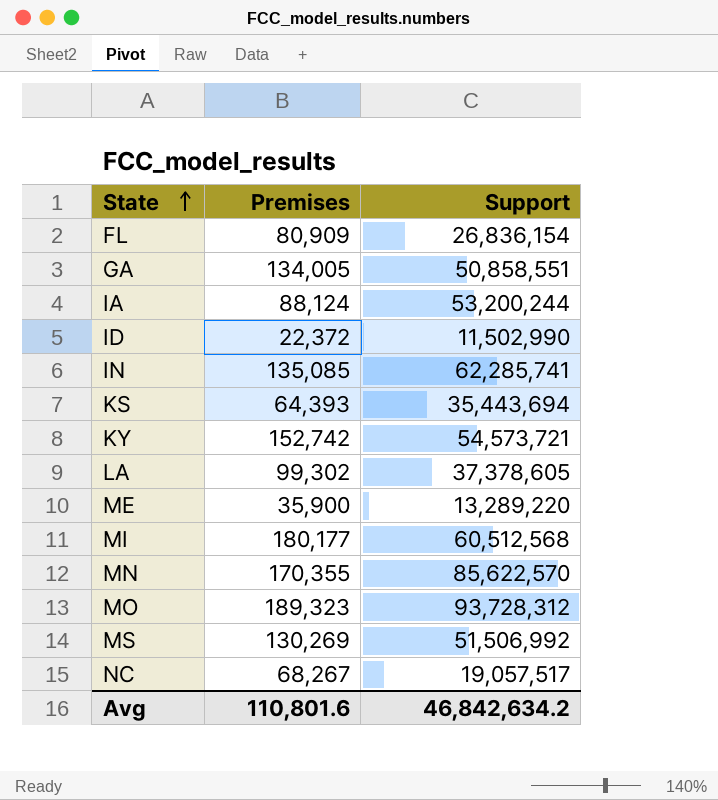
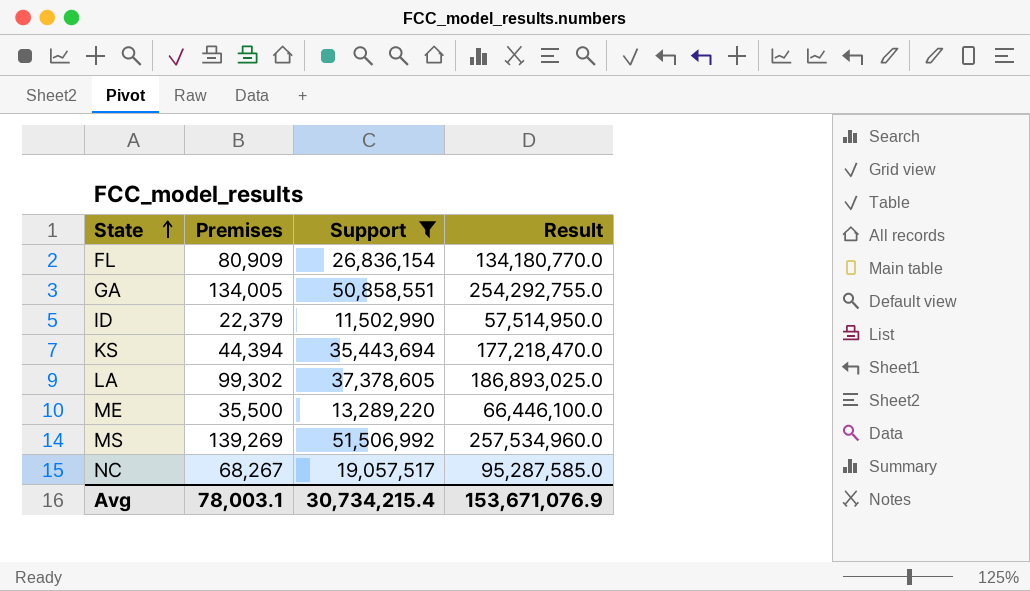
filter: none -> Support <= 51,506,992
column Result | formula: none -> [Support] * 5
ID | Premises: 22,372 -> 22,379
KS | Premises: 64,393 -> 44,394
ME | Premises: 35,900 -> 35,500
MS | Premises: 130,269 -> 139,269
Avg | Premises: 110,801.6 -> 78,003.1
Avg | Support: 46,842,634.2 -> 30,734,215.4

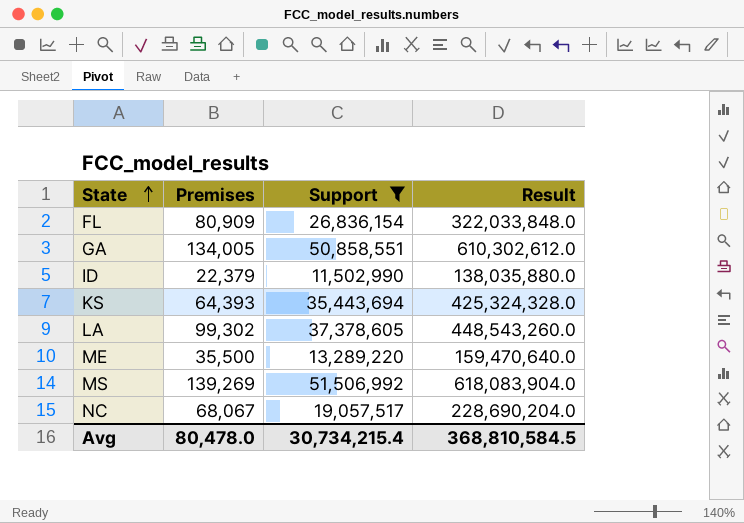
column Result | formula: [Support] * 5 -> [Support] * 12
KS | Premises: 44,394 -> 64,393
NC | Premises: 68,267 -> 68,067
Avg | Premises: 78,003.1 -> 80,478.0
Avg | Result: 153,671,076.9 -> 368,810,584.5

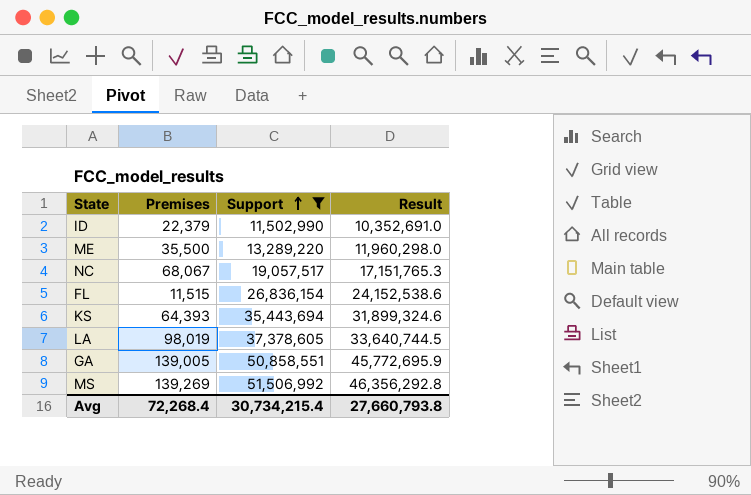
row order: State ascending -> Support ascending
column Result | formula: [Support] * 12 -> [Support] * 0.9
FL | Premises: 80,909 -> 11,515
LA | Premises: 99,302 -> 98,019
GA | Premises: 134,005 -> 139,005
Avg | Premises: 80,478.0 -> 72,268.4
Avg | Result: 368,810,584.5 -> 27,660,793.8

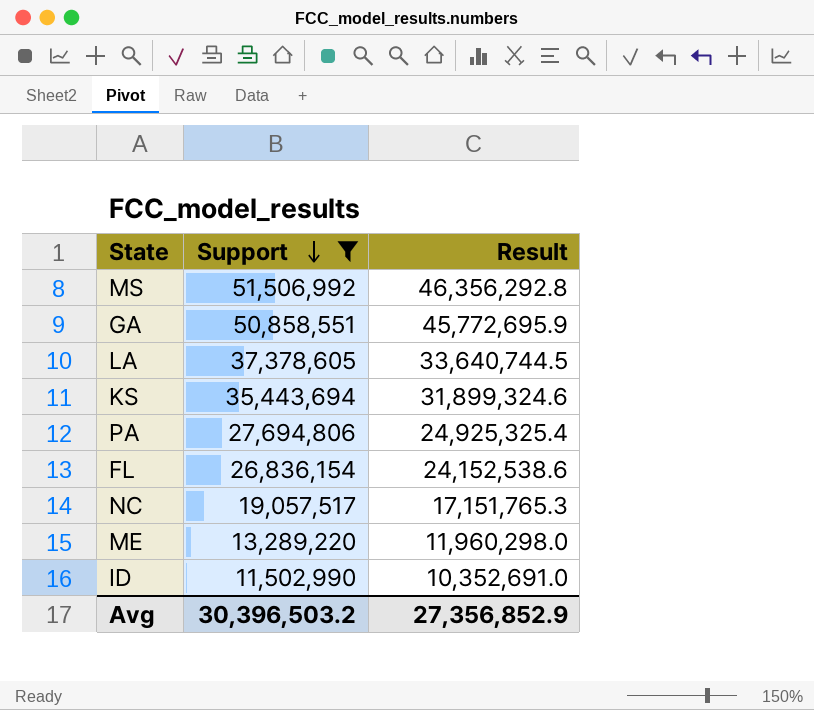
row order: Support ascending -> Support descending
column Premises | position: 2 -> none
row PA: none -> 27,694,806 | 24,925,325.4
Avg | Support: 30,734,215.4 -> 30,396,503.2
Avg | Result: 27,660,793.8 -> 27,356,852.9

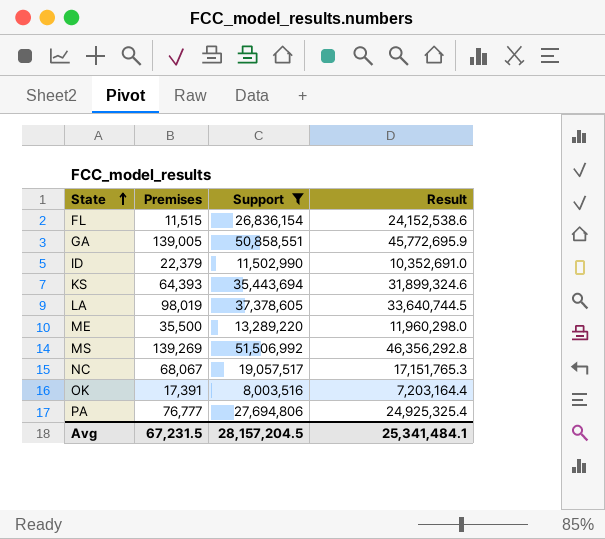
row order: Support descending -> State ascending
column Premises | position: none -> 2
row OK: none -> 17,391 | 8,003,516 | 7,203,164.4
Avg | Support: 30,396,503.2 -> 28,157,204.5
Avg | Result: 27,356,852.9 -> 25,341,484.1

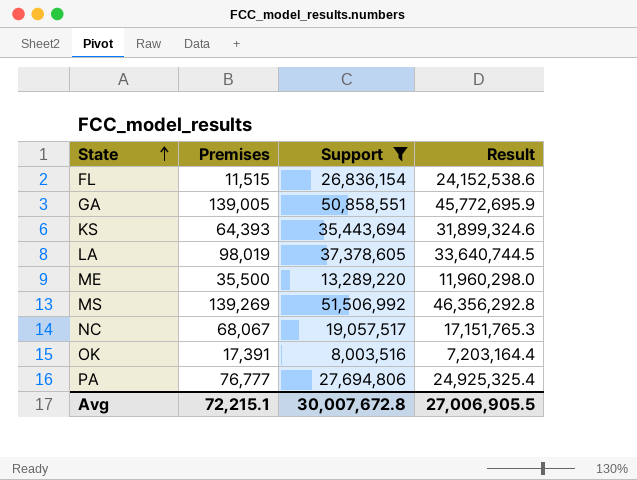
row ID: 22,379 | 11,502,990 | 10,352,691.0 -> none
Avg | Premises: 67,231.5 -> 72,215.1
Avg | Support: 28,157,204.5 -> 30,007,672.8
Avg | Result: 25,341,484.1 -> 27,006,905.5

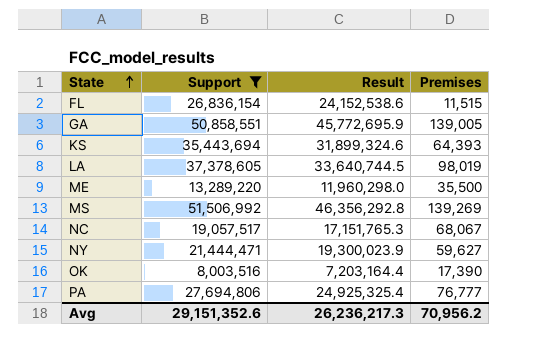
column Premises | position: 2 -> 4
row NY: none -> 21,444,471 | 19,300,023.9 | 59,627
OK | Premises: 17,391 -> 17,390
Avg | Support: 30,007,672.8 -> 29,151,352.6
Avg | Result: 27,006,905.5 -> 26,236,217.3
Avg | Premises: 72,215.1 -> 70,956.2

